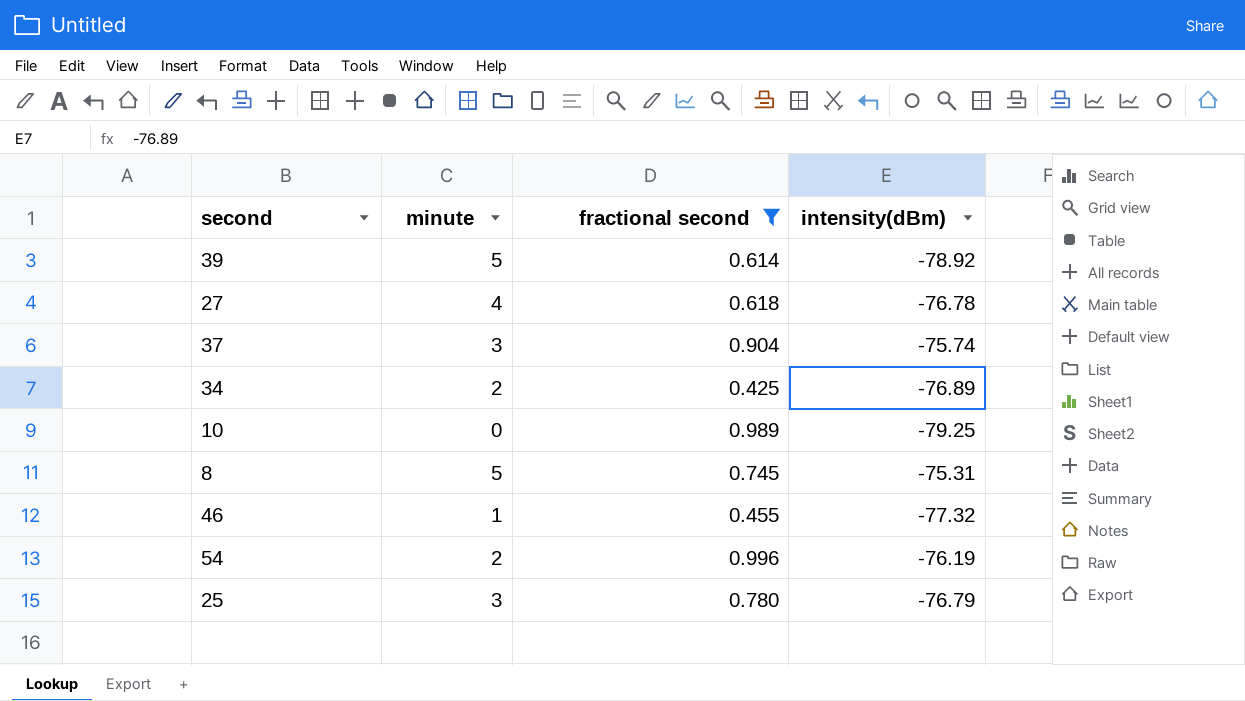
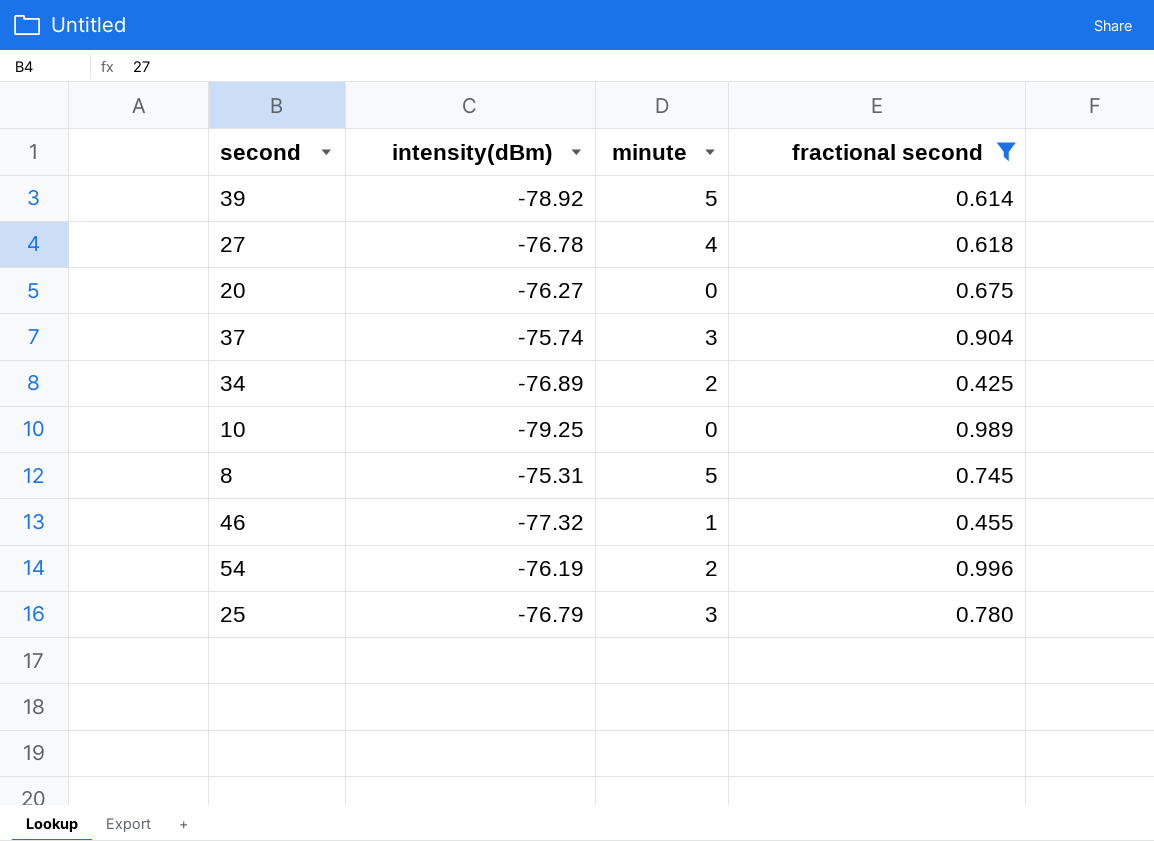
column intensity(dBm) | position: 4 -> 2
row 20: none -> -76.27 | 0 | 0.675

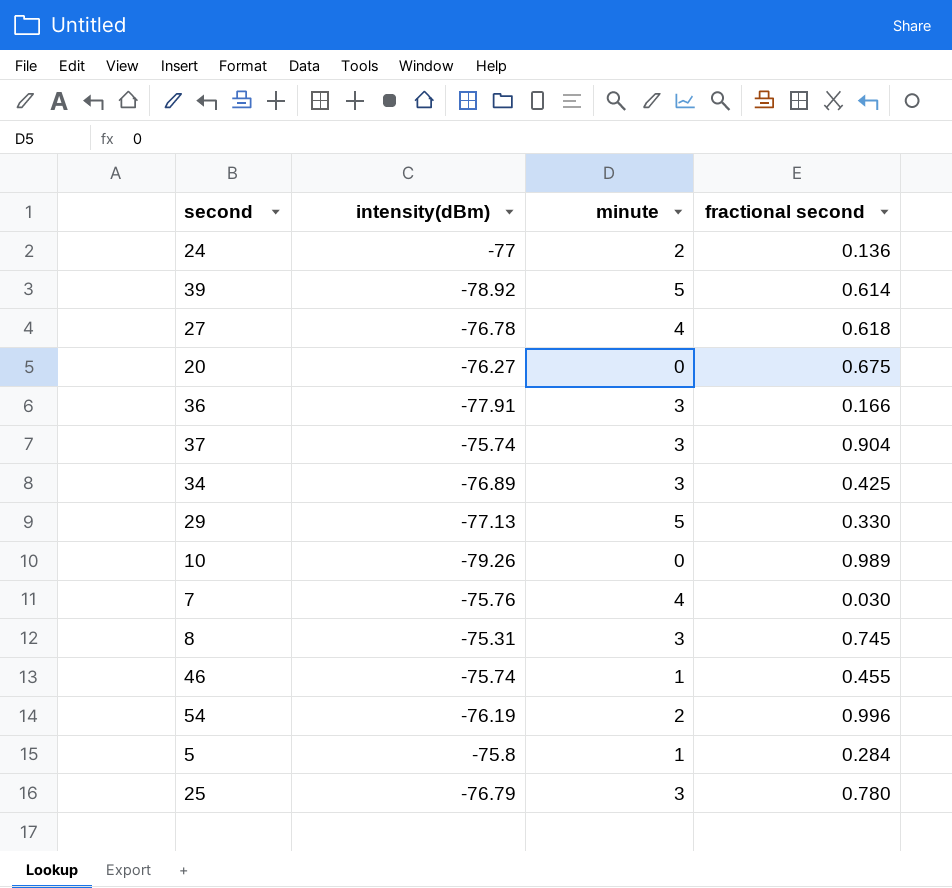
filter: fractional second >= 0.425 -> none
34 | minute: 2 -> 3
10 | intensity(dBm): -79.25 -> -79.26
8 | minute: 5 -> 3
46 | intensity(dBm): -77.32 -> -75.74

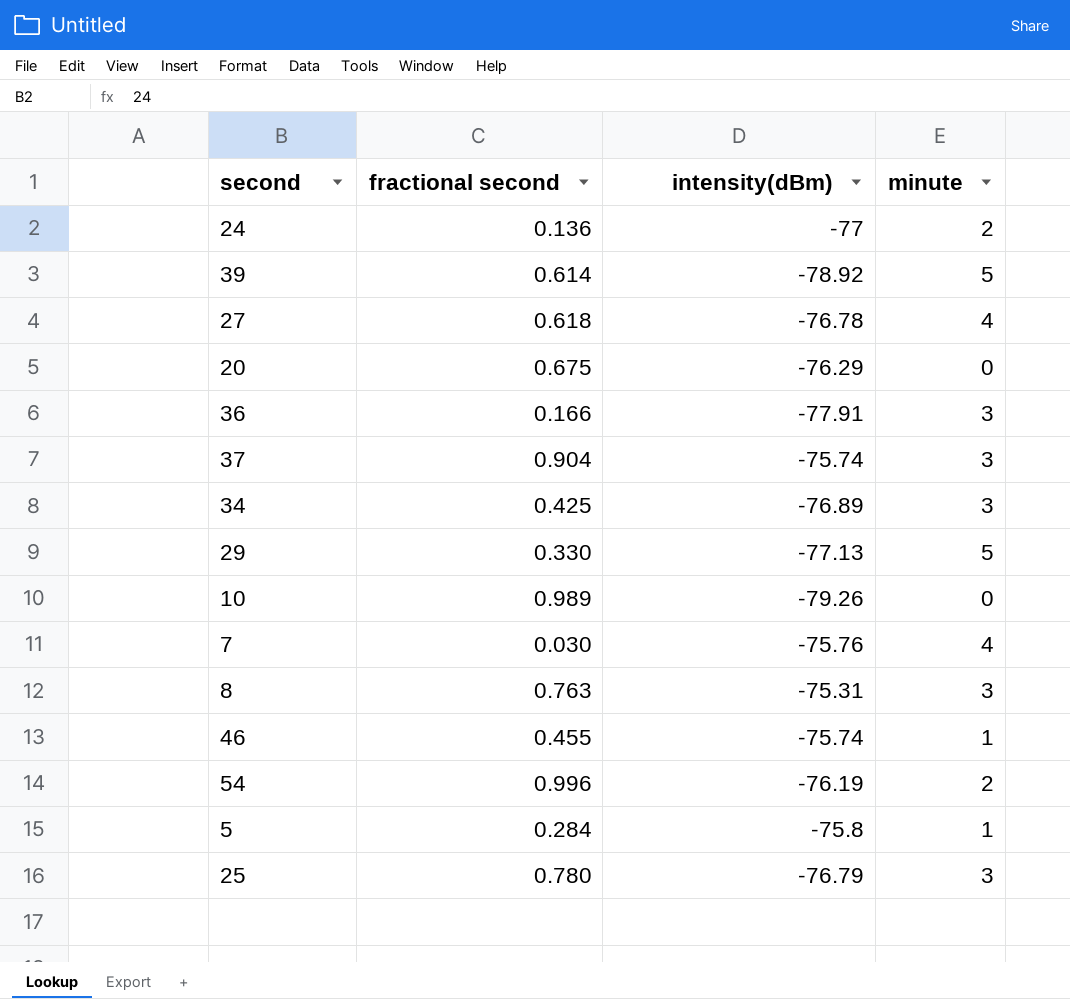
column fractional second | position: 4 -> 2
20 | intensity(dBm): -76.27 -> -76.29
8 | fractional second: 0.745 -> 0.763

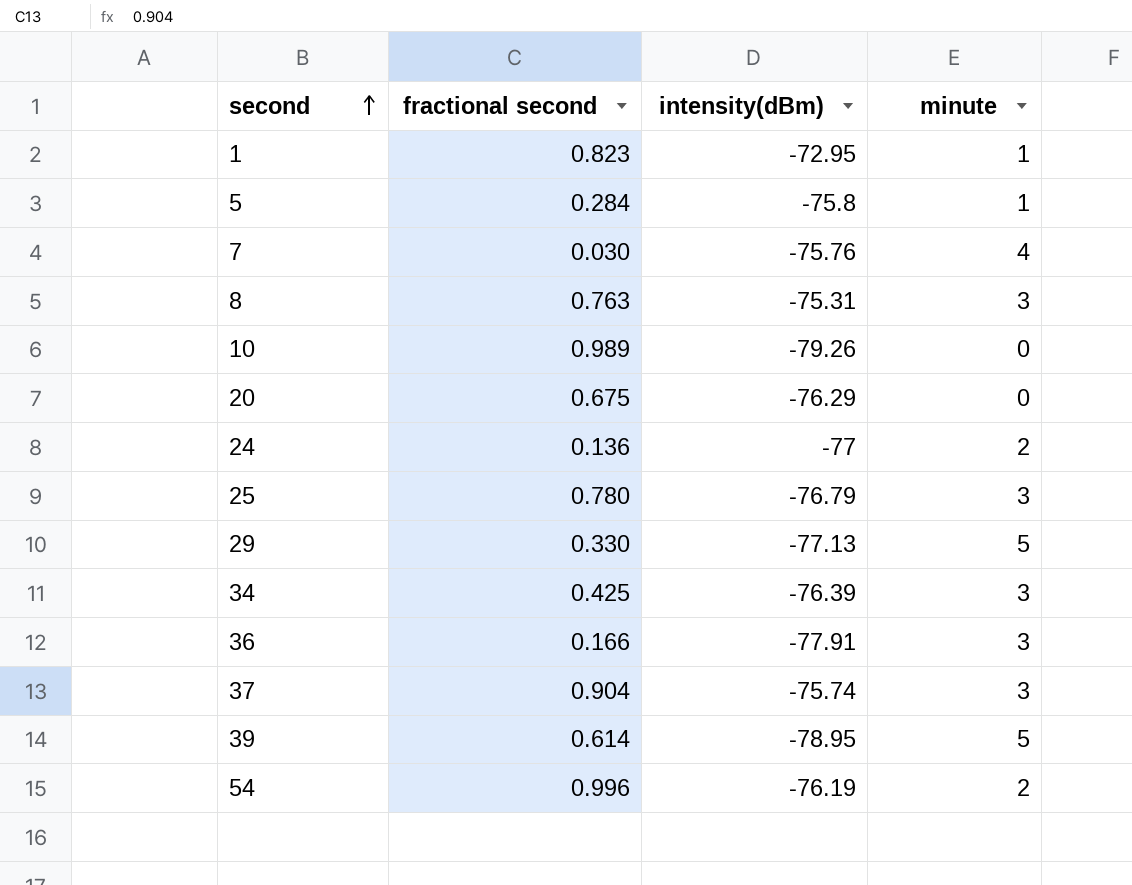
row order: none -> second ascending
row 27: 0.618 | -76.78 | 4 -> none
row 46: 0.455 | -75.74 | 1 -> none
row 1: none -> 0.823 | -72.95 | 1
34 | intensity(dBm): -76.89 -> -76.39
39 | intensity(dBm): -78.92 -> -78.95

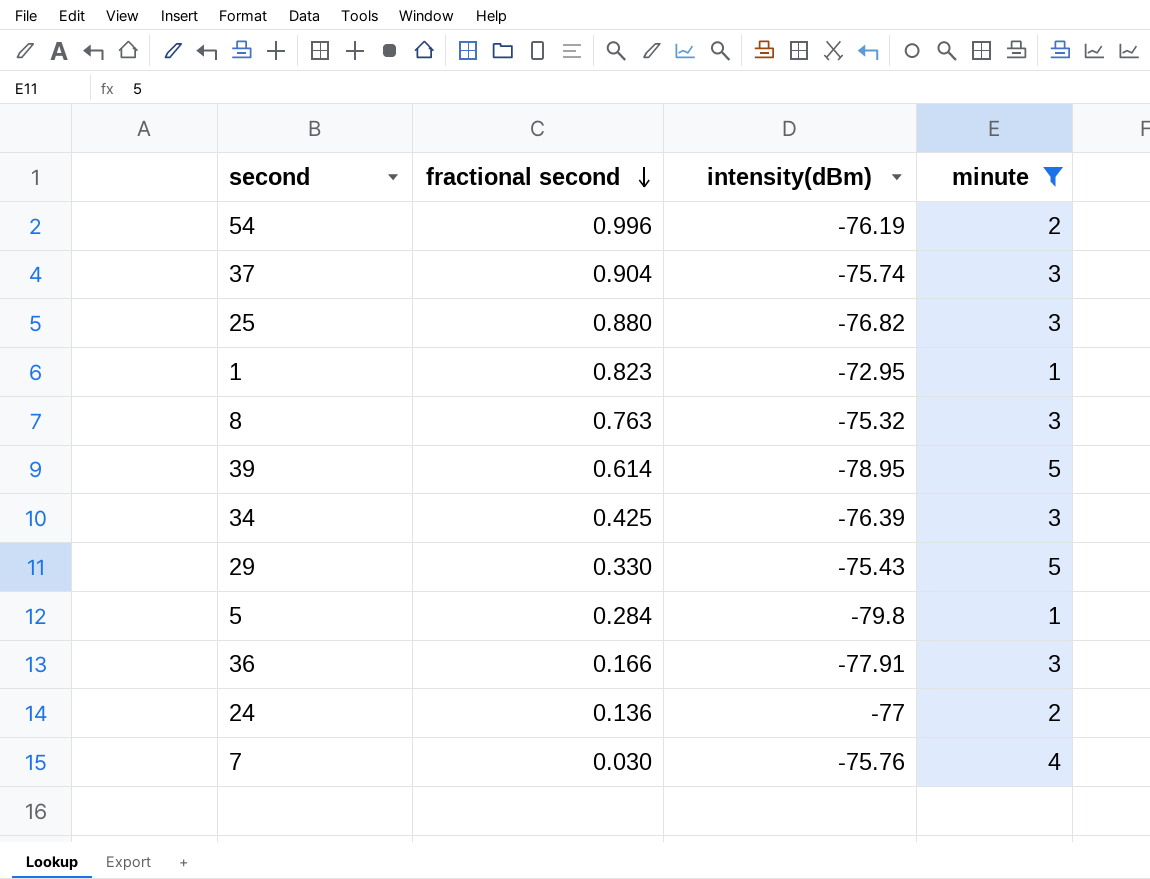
filter: none -> minute != 0
row order: second ascending -> fractional second descending
25 | fractional second: 0.780 -> 0.880
25 | intensity(dBm): -76.79 -> -76.82
8 | intensity(dBm): -75.31 -> -75.32
29 | intensity(dBm): -77.13 -> -75.43
5 | intensity(dBm): -75.8 -> -79.8

